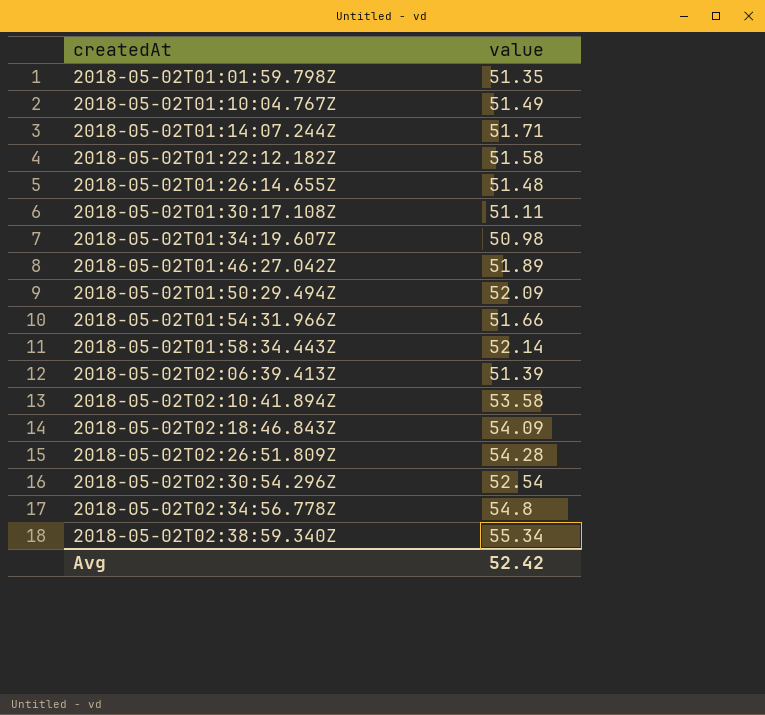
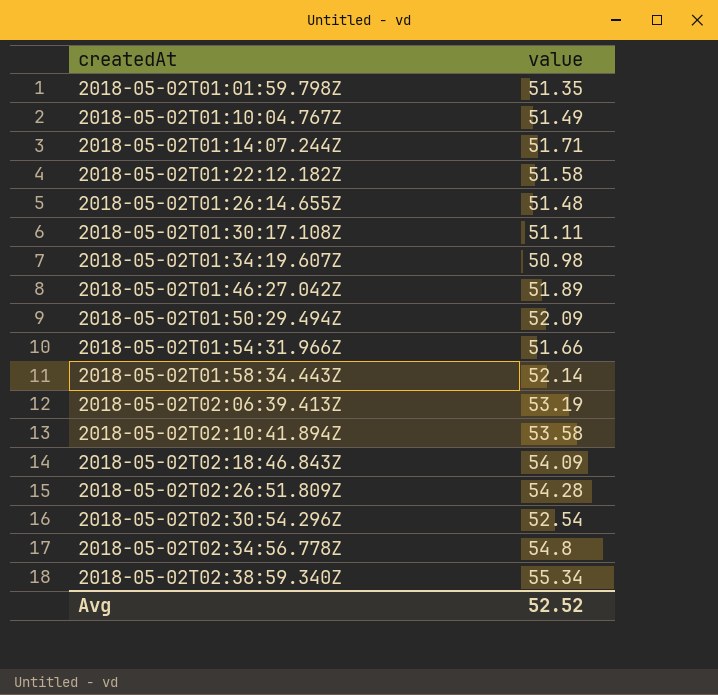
2018-05-02T02:06:39.413Z | value: 51.39 -> 53.19
Avg | value: 52.42 -> 52.52

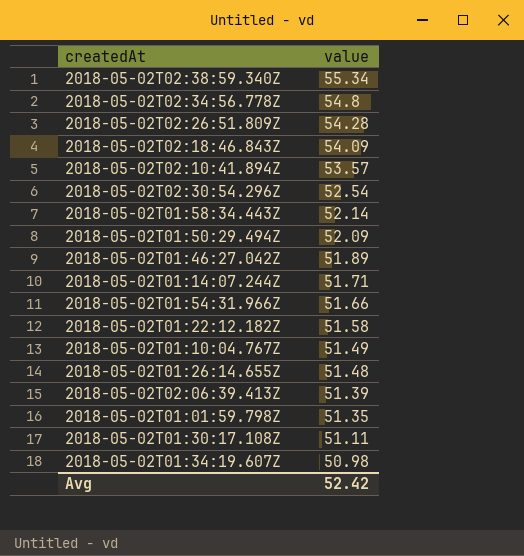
row order: createdAt ascending -> value descending
2018-05-02T02:10:41.894Z | value: 53.58 -> 53.57
2018-05-02T02:06:39.413Z | value: 53.19 -> 51.39
Avg | value: 52.52 -> 52.42

